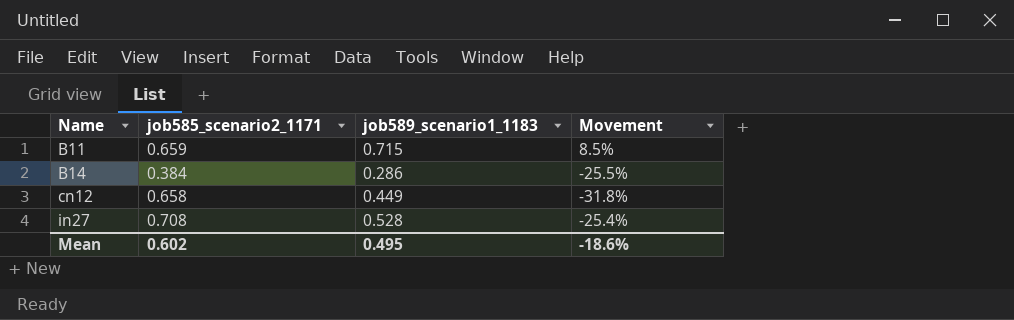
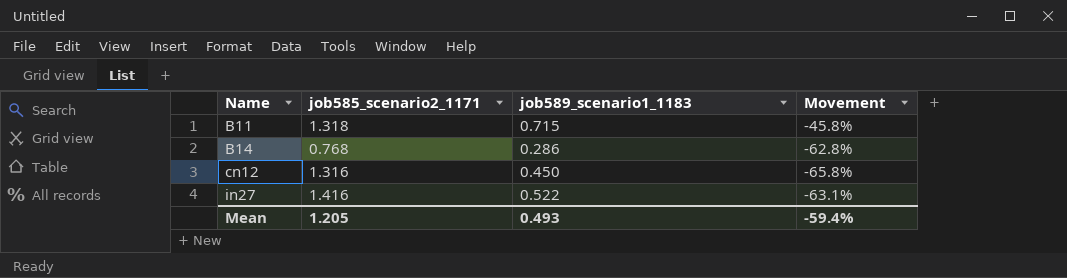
B11 | job585_scenario2_1171: 0.659 -> 1.318
B11 | Movement: 8.5% -> -45.8%
B14 | job585_scenario2_1171: 0.384 -> 0.768
B14 | Movement: -25.5% -> -62.8%
cn12 | job585_scenario2_1171: 0.658 -> 1.316
cn12 | job589_scenario1_1183: 0.449 -> 0.450
cn12 | Movement: -31.8% -> -65.8%
in27 | job585_scenario2_1171: 0.708 -> 1.416
in27 | job589_scenario1_1183: 0.528 -> 0.522
in27 | Movement: -25.4% -> -63.1%
Mean | job585_scenario2_1171: 0.602 -> 1.205
Mean | job589_scenario1_1183: 0.495 -> 0.493
Mean | Movement: -18.6% -> -59.4%

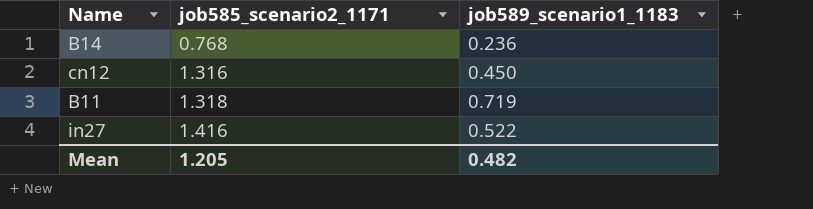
row order: Name ascending -> job585_scenario2_1171 ascending
column Movement | formula: ([job589_scenario1_1183] - [job585_scenario2_1171]) / [job585_scenario2_1171] -> none
B14 | job589_scenario1_1183: 0.286 -> 0.236
B11 | job589_scenario1_1183: 0.715 -> 0.719
Mean | job589_scenario1_1183: 0.493 -> 0.482

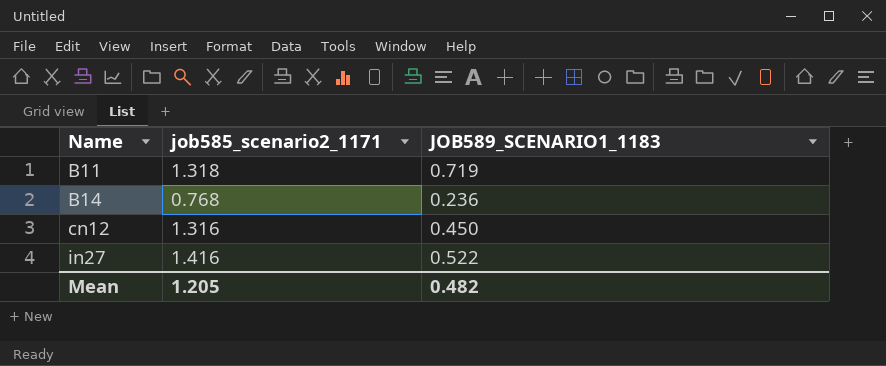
row order: job585_scenario2_1171 ascending -> Name ascending
column name: job589_scenario1_1183 -> JOB589_SCENARIO1_1183

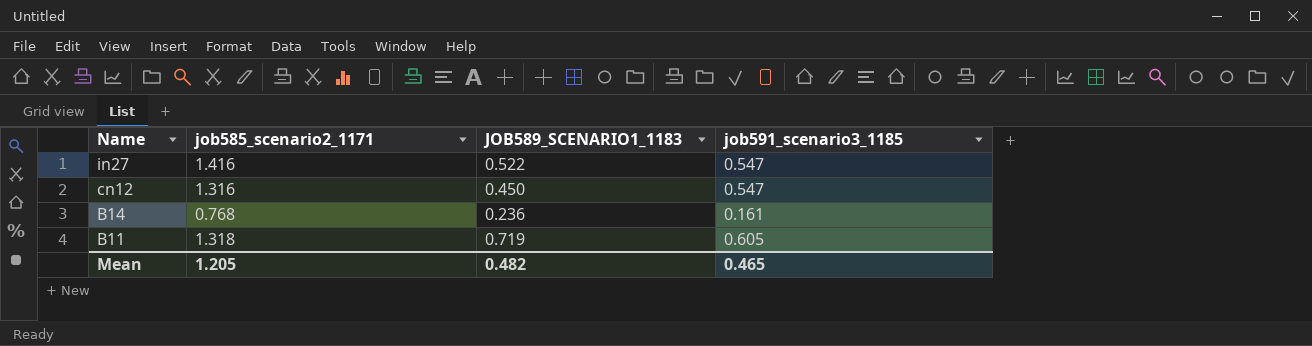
row order: Name ascending -> Name descending
column job591_scenario3_1185 | position: none -> 4

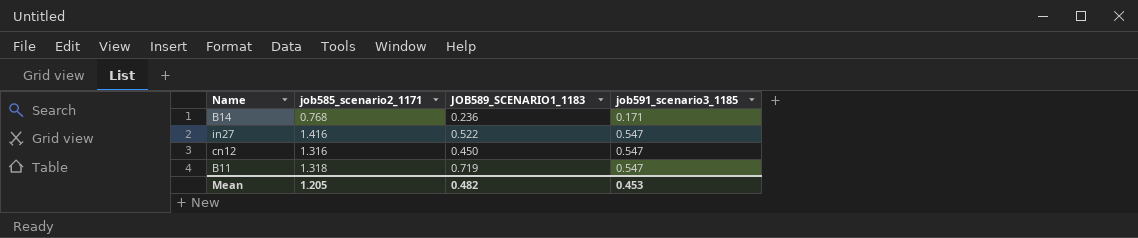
row order: Name descending -> job591_scenario3_1185 ascending
B14 | job591_scenario3_1185: 0.161 -> 0.171
B11 | job591_scenario3_1185: 0.605 -> 0.547
Mean | job591_scenario3_1185: 0.465 -> 0.453

